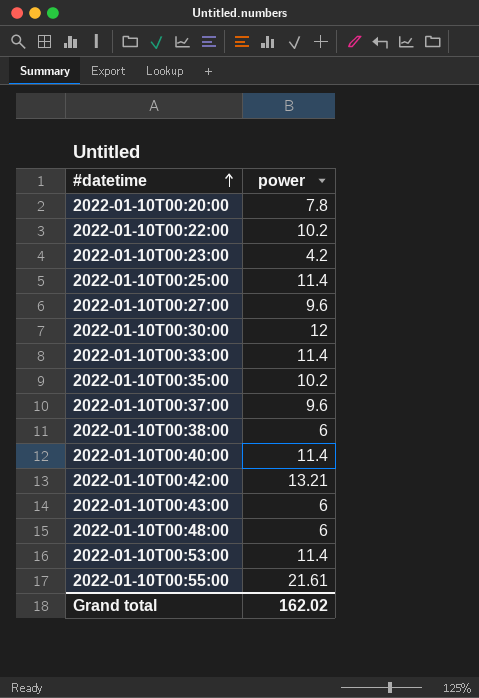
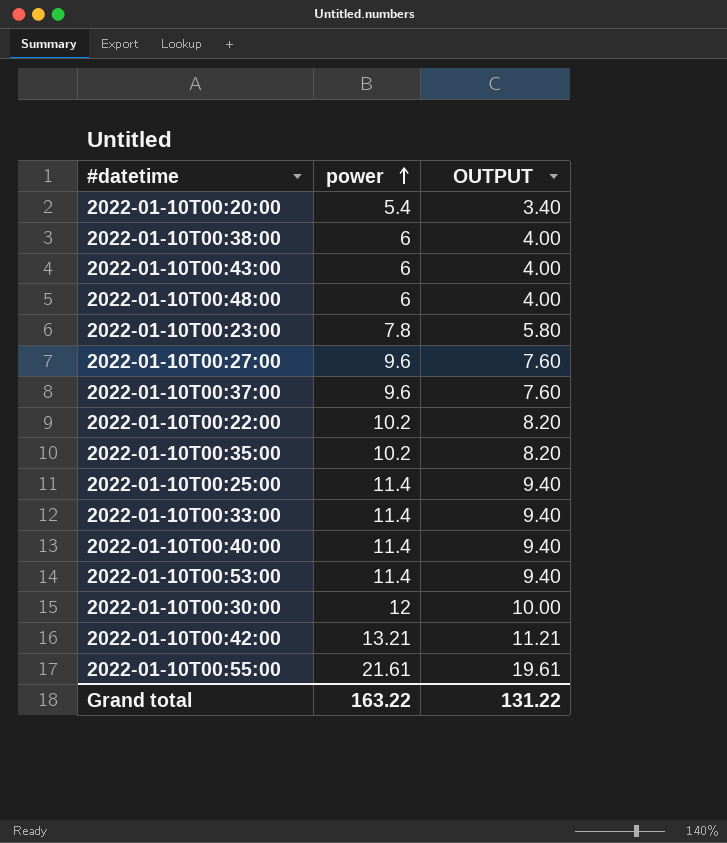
row order: #datetime ascending -> power ascending
column OUTPUT | formula: none -> [power] - 2
2022-01-10T00:20:00 | power: 7.8 -> 5.4
2022-01-10T00:23:00 | power: 4.2 -> 7.8
Grand total | power: 162.02 -> 163.22

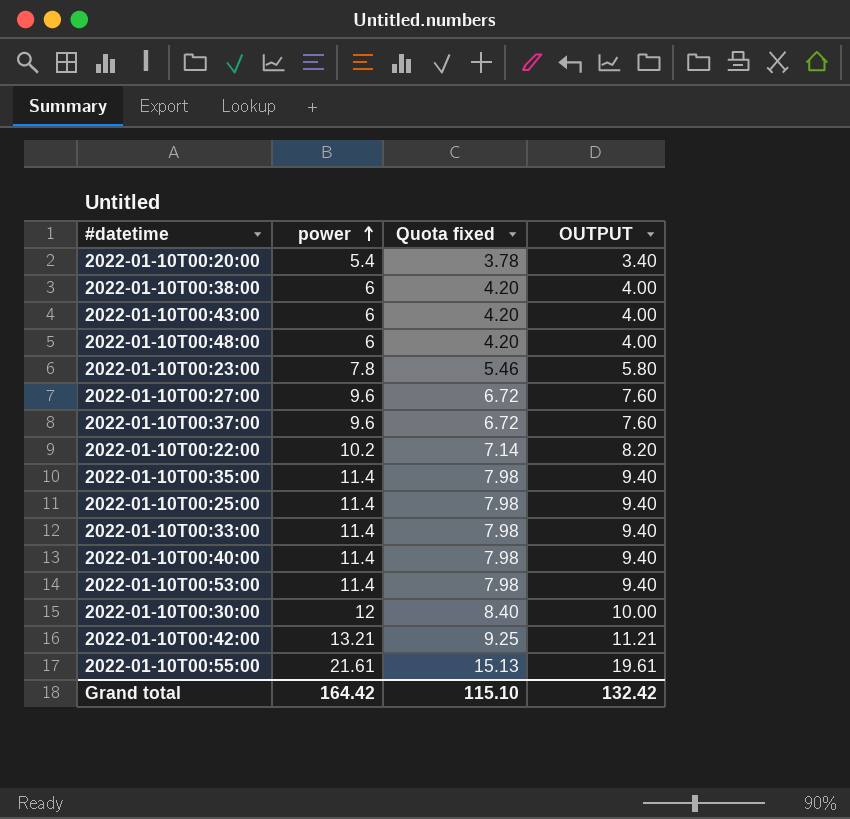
column Quota fixed | formula: none -> [power] * 0.7
2022-01-10T00:35:00 | power: 10.2 -> 11.4
2022-01-10T00:35:00 | OUTPUT: 8.20 -> 9.40
Grand total | power: 163.22 -> 164.42
Grand total | OUTPUT: 131.22 -> 132.42

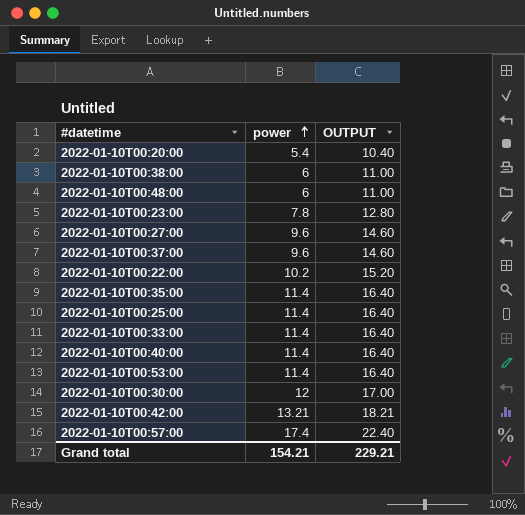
column Quota fixed | formula: [power] * 0.7 -> none
column OUTPUT | formula: [power] - 2 -> [power] + 5
row 2022-01-10T00:43:00: 6 | 4.20 | 4.00 -> none
row 2022-01-10T00:55:00: 21.61 | 15.13 | 19.61 -> none
row 2022-01-10T00:57:00: none -> 17.4 | 22.40
Grand total | power: 164.42 -> 154.21
Grand total | OUTPUT: 132.42 -> 229.21

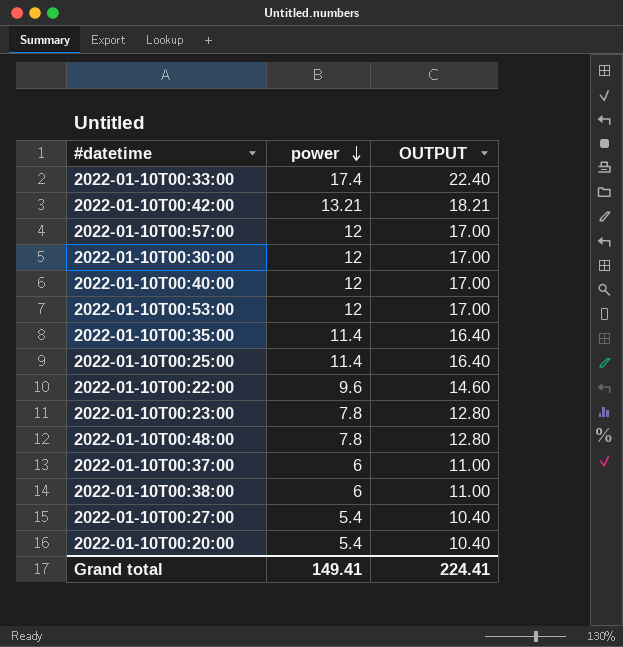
row order: power ascending -> power descending
2022-01-10T00:33:00 | power: 11.4 -> 17.4
2022-01-10T00:33:00 | OUTPUT: 16.40 -> 22.40
2022-01-10T00:57:00 | power: 17.4 -> 12
2022-01-10T00:57:00 | OUTPUT: 22.40 -> 17.00
2022-01-10T00:40:00 | power: 11.4 -> 12
2022-01-10T00:40:00 | OUTPUT: 16.40 -> 17.00
2022-01-10T00:53:00 | power: 11.4 -> 12
2022-01-10T00:53:00 | OUTPUT: 16.40 -> 17.00
2022-01-10T00:22:00 | power: 10.2 -> 9.6
2022-01-10T00:22:00 | OUTPUT: 15.20 -> 14.60
2022-01-10T00:48:00 | power: 6 -> 7.8
2022-01-10T00:48:00 | OUTPUT: 11.00 -> 12.80
2022-01-10T00:37:00 | power: 9.6 -> 6
2022-01-10T00:37:00 | OUTPUT: 14.60 -> 11.00
2022-01-10T00:27:00 | power: 9.6 -> 5.4
2022-01-10T00:27:00 | OUTPUT: 14.60 -> 10.40
Grand total | power: 154.21 -> 149.41
Grand total | OUTPUT: 229.21 -> 224.41

